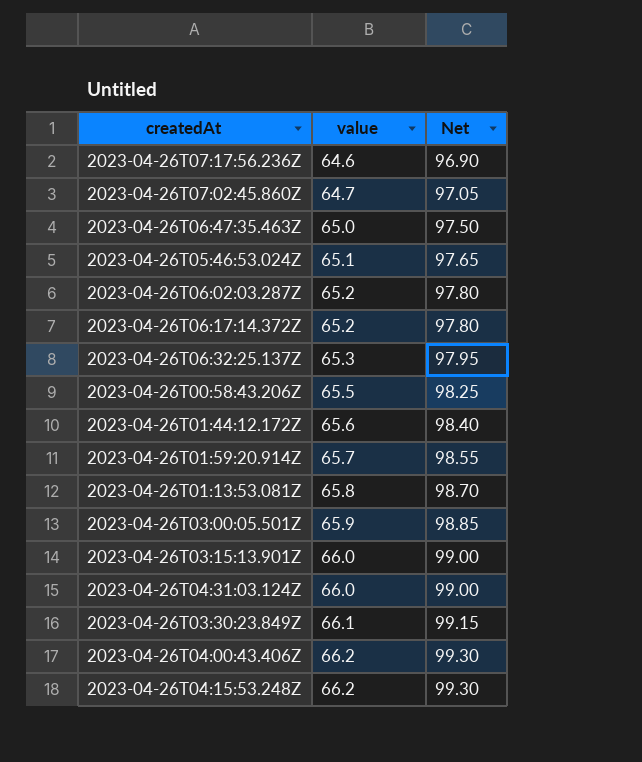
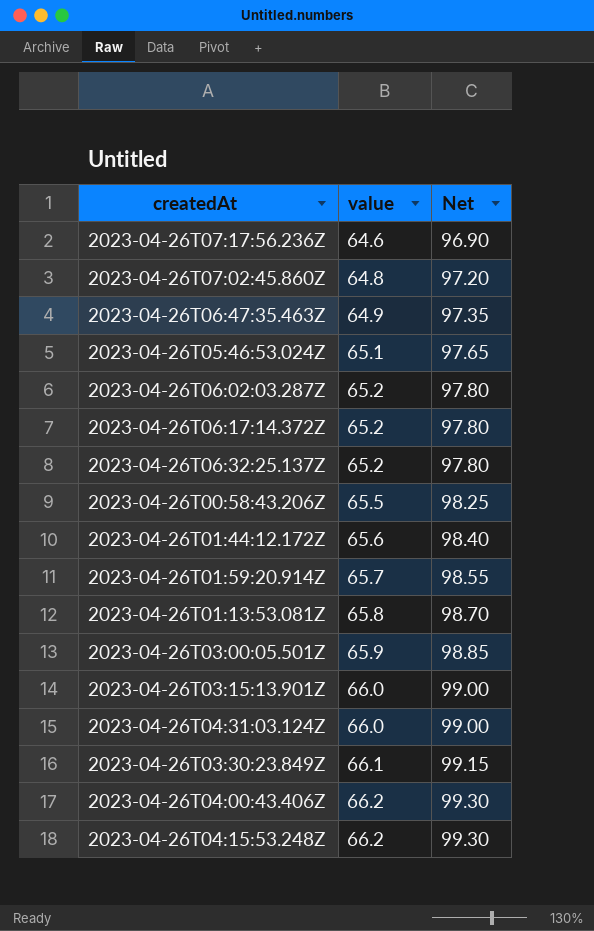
2023-04-26T07:02:45.860Z | value: 64.7 -> 64.8
2023-04-26T07:02:45.860Z | Net: 97.05 -> 97.20
2023-04-26T06:47:35.463Z | value: 65.0 -> 64.9
2023-04-26T06:47:35.463Z | Net: 97.50 -> 97.35
2023-04-26T06:32:25.137Z | value: 65.3 -> 65.2
2023-04-26T06:32:25.137Z | Net: 97.95 -> 97.80

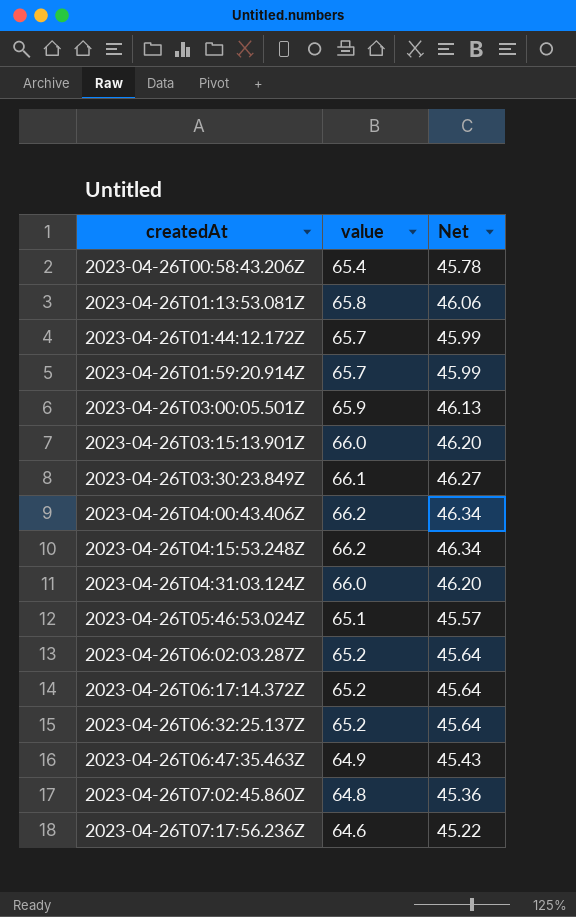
row order: value ascending -> createdAt ascending
column Net | formula: [value] * 1.5 -> [value] * 0.7
2023-04-26T00:58:43.206Z | value: 65.5 -> 65.4
2023-04-26T01:44:12.172Z | value: 65.6 -> 65.7

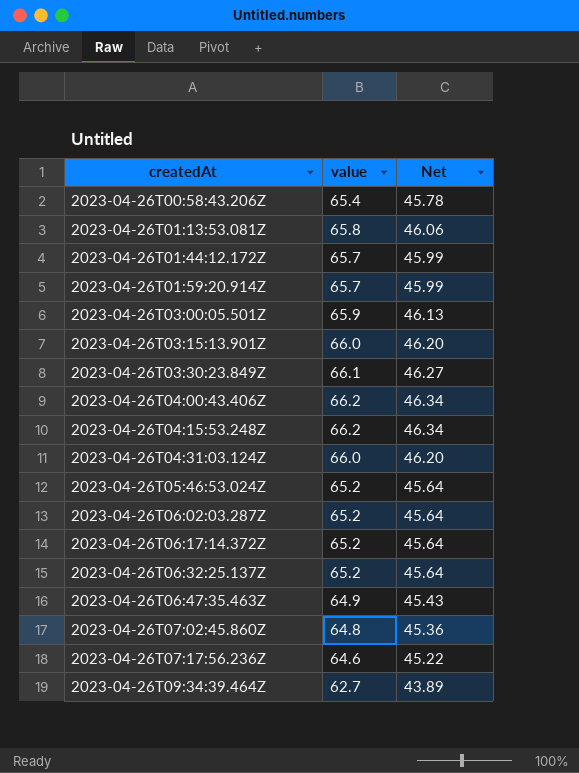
2023-04-26T05:46:53.024Z | value: 65.1 -> 65.2
2023-04-26T05:46:53.024Z | Net: 45.57 -> 45.64
row 2023-04-26T09:34:39.464Z: none -> 62.7 | 43.89

